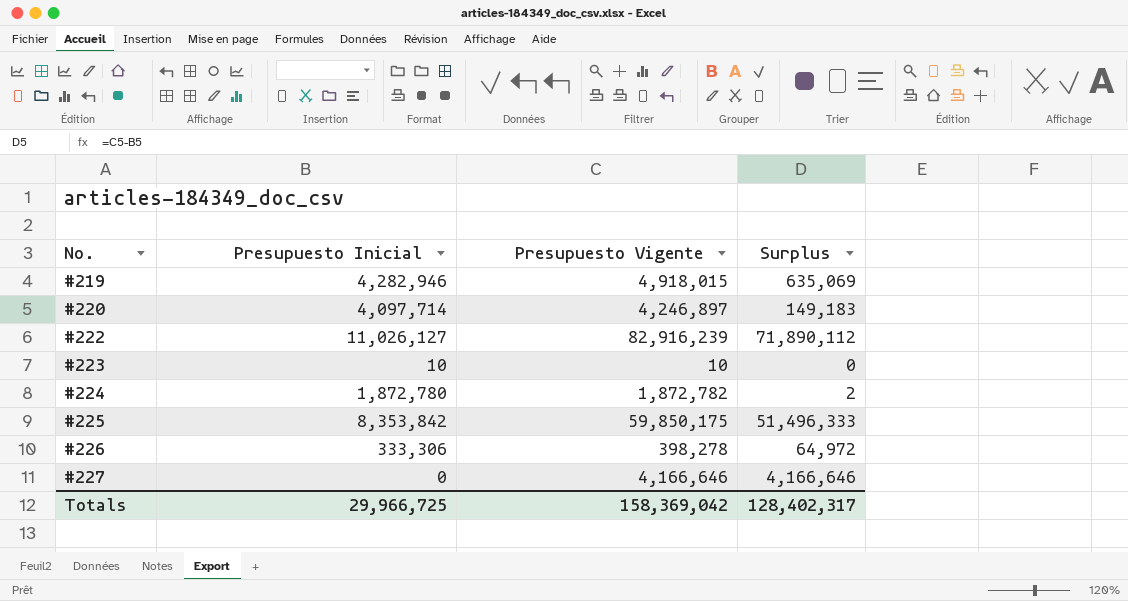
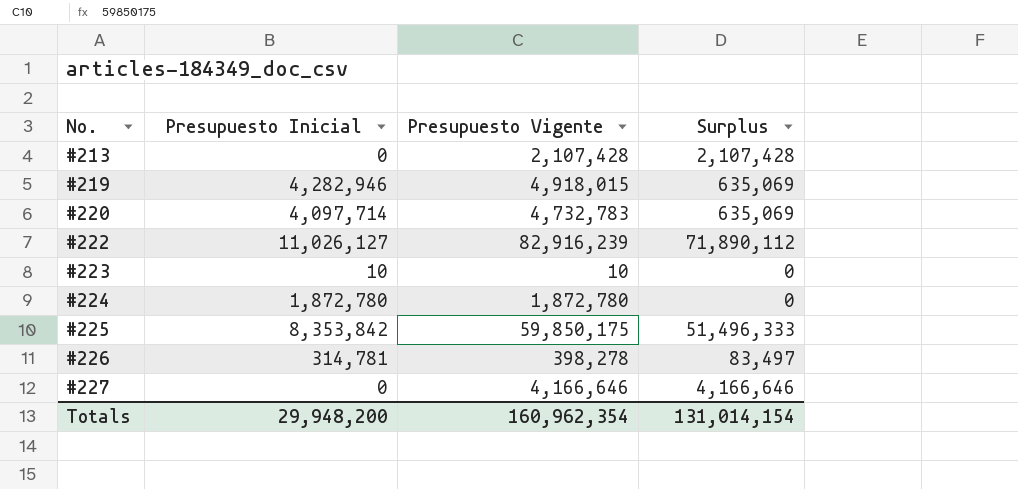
row #213: none -> 0 | 2,107,428 | 2,107,428
#220 | Presupuesto Vigente: 4,246,897 -> 4,732,783
#220 | Surplus: 149,183 -> 635,069
#224 | Presupuesto Vigente: 1,872,782 -> 1,872,780
#224 | Surplus: 2 -> 0
#226 | Presupuesto Inicial: 333,306 -> 314,781
#226 | Surplus: 64,972 -> 83,497
Totals | Presupuesto Inicial: 29,966,725 -> 29,948,200
Totals | Presupuesto Vigente: 158,369,042 -> 160,962,354
Totals | Surplus: 128,402,317 -> 131,014,154

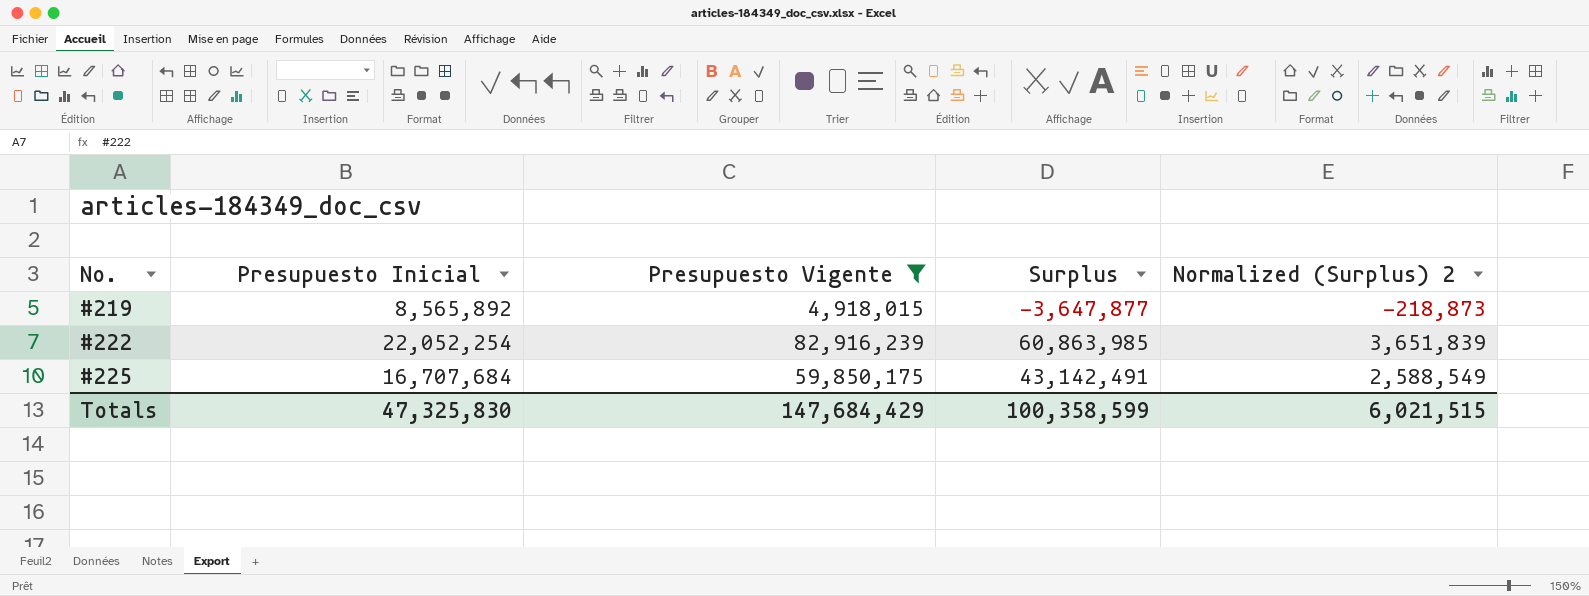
filter: none -> Presupuesto Vigente >= 4,918,015
column Normalized (Surplus) 2 | formula: none -> [Surplus] * 0.06
#219 | Presupuesto Inicial: 4,282,946 -> 8,565,892
#219 | Surplus: 635,069 -> -3,647,877
#222 | Presupuesto Inicial: 11,026,127 -> 22,052,254
#222 | Surplus: 71,890,112 -> 60,863,985
#225 | Presupuesto Inicial: 8,353,842 -> 16,707,684
#225 | Surplus: 51,496,333 -> 43,142,491
Totals | Presupuesto Inicial: 29,948,200 -> 47,325,830
Totals | Presupuesto Vigente: 160,962,354 -> 147,684,429
Totals | Surplus: 131,014,154 -> 100,358,599

